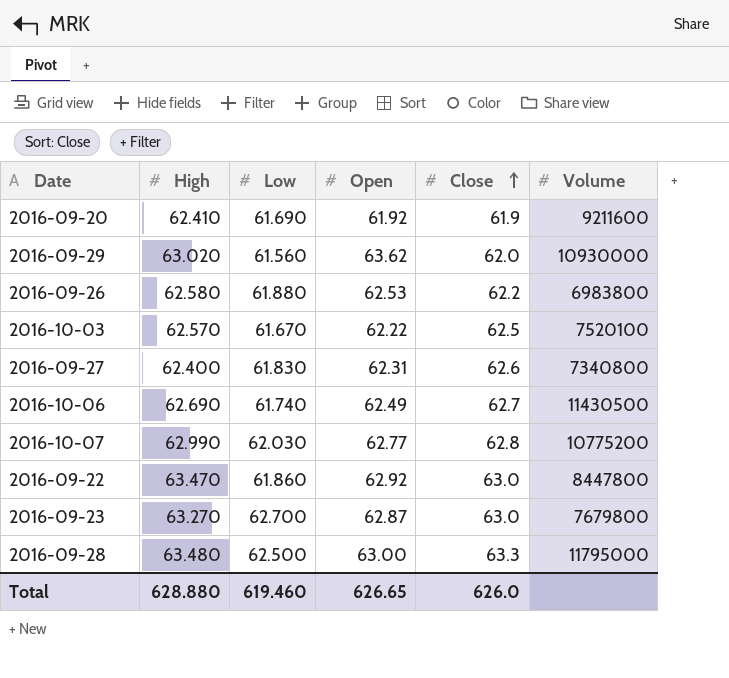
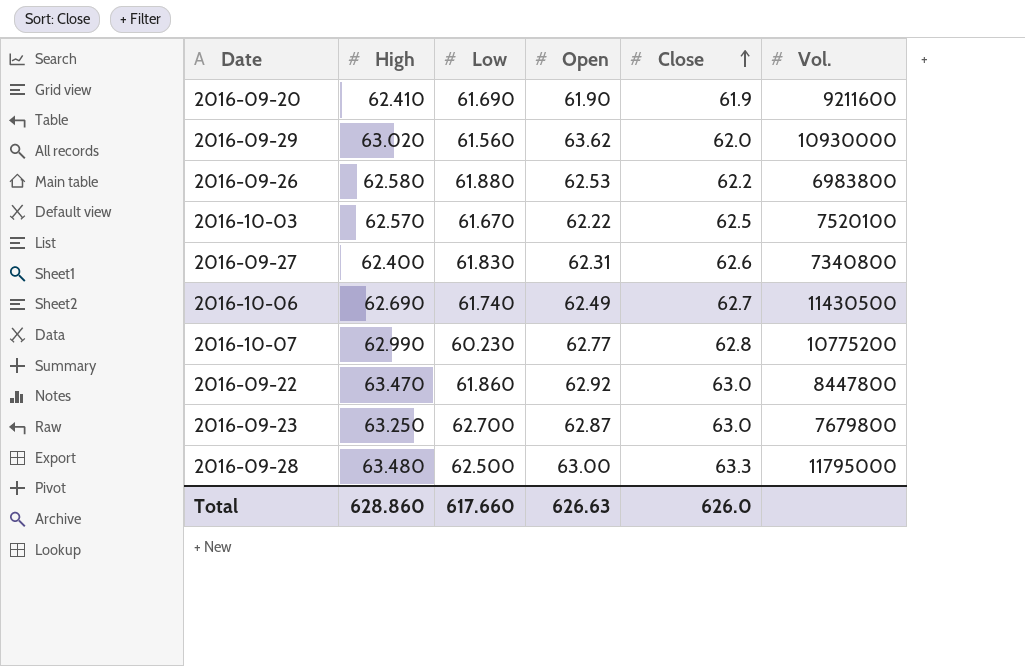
column name: Volume -> Vol.
2016-09-20 | Open: 61.92 -> 61.90
2016-10-07 | Low: 62.030 -> 60.230
2016-09-23 | High: 63.270 -> 63.250
Total | High: 628.880 -> 628.860
Total | Low: 619.460 -> 617.660
Total | Open: 626.65 -> 626.63

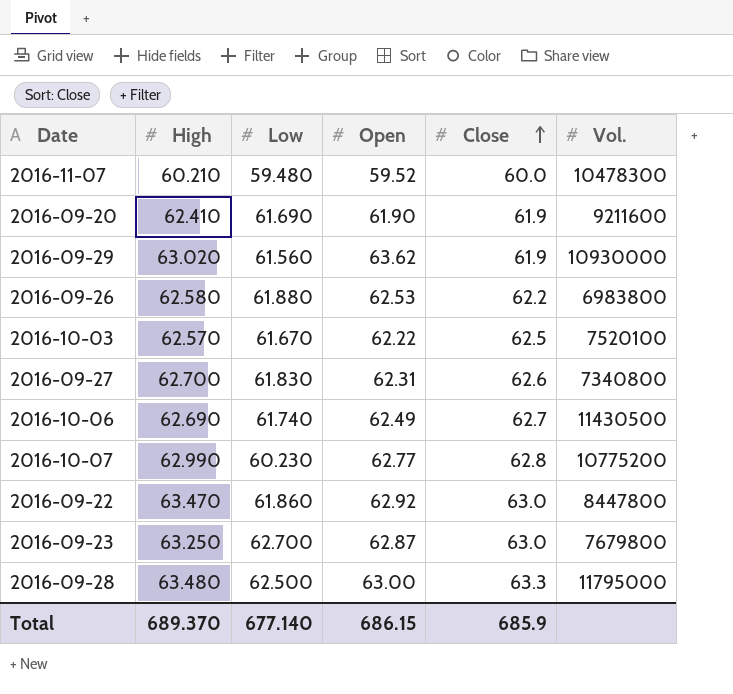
row 2016-11-07: none -> 60.210 | 59.480 | 59.52 | 60.0 | 10478300
2016-09-29 | Close: 62.0 -> 61.9
2016-09-27 | High: 62.400 -> 62.700
Total | High: 628.860 -> 689.370
Total | Low: 617.660 -> 677.140
Total | Open: 626.63 -> 686.15
Total | Close: 626.0 -> 685.9

